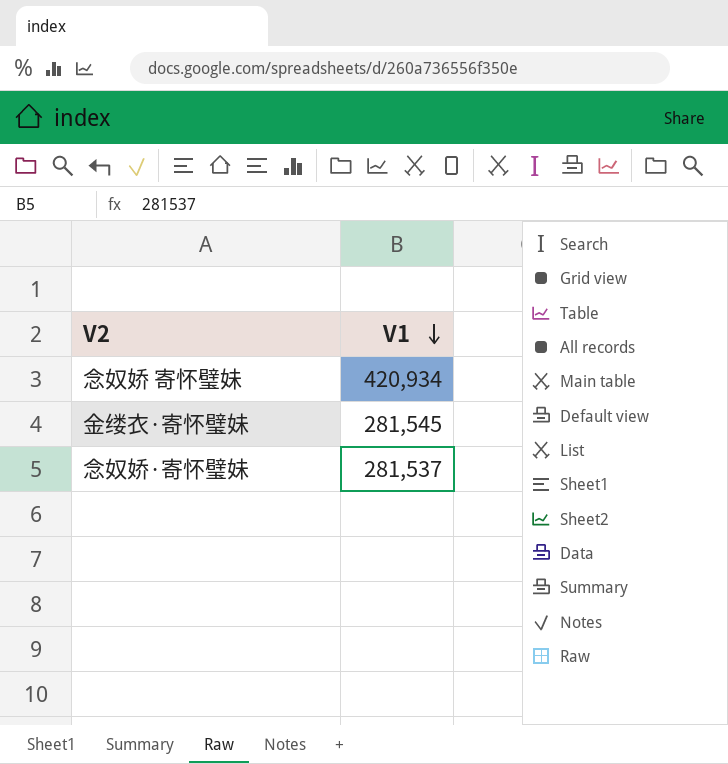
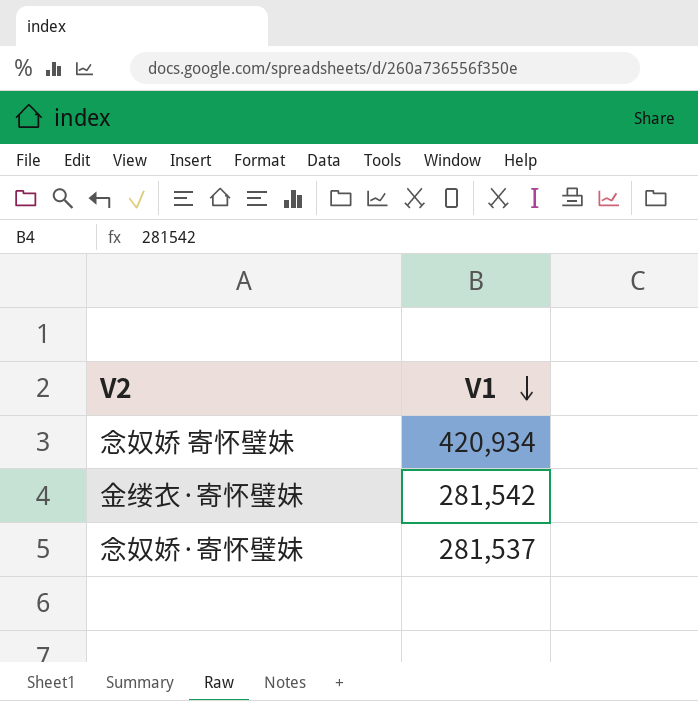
金缕衣·寄怀璧妹 | V1: 281,545 -> 281,542

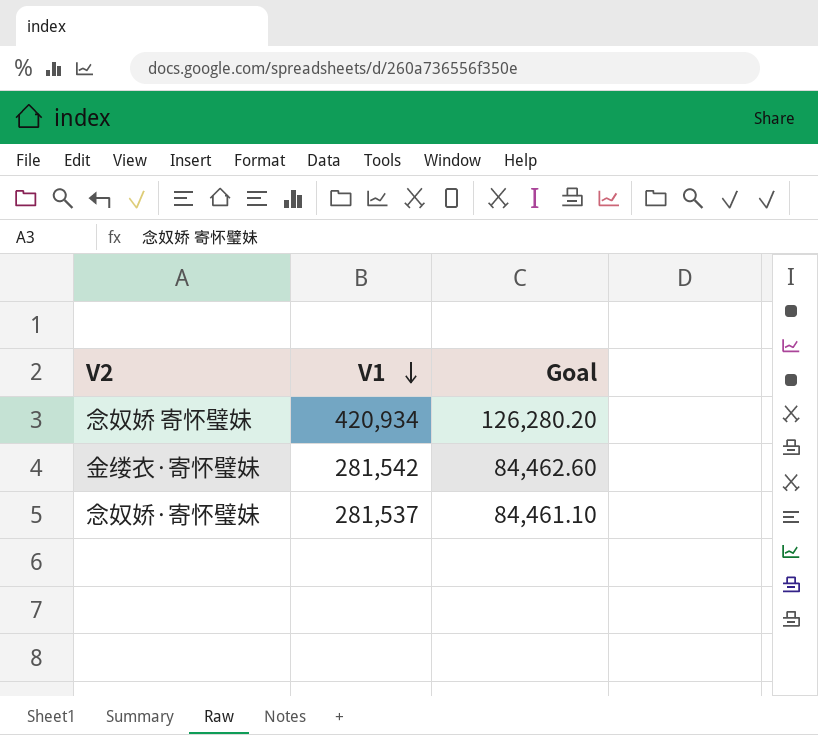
column Goal | formula: none -> [V1] * 0.3

